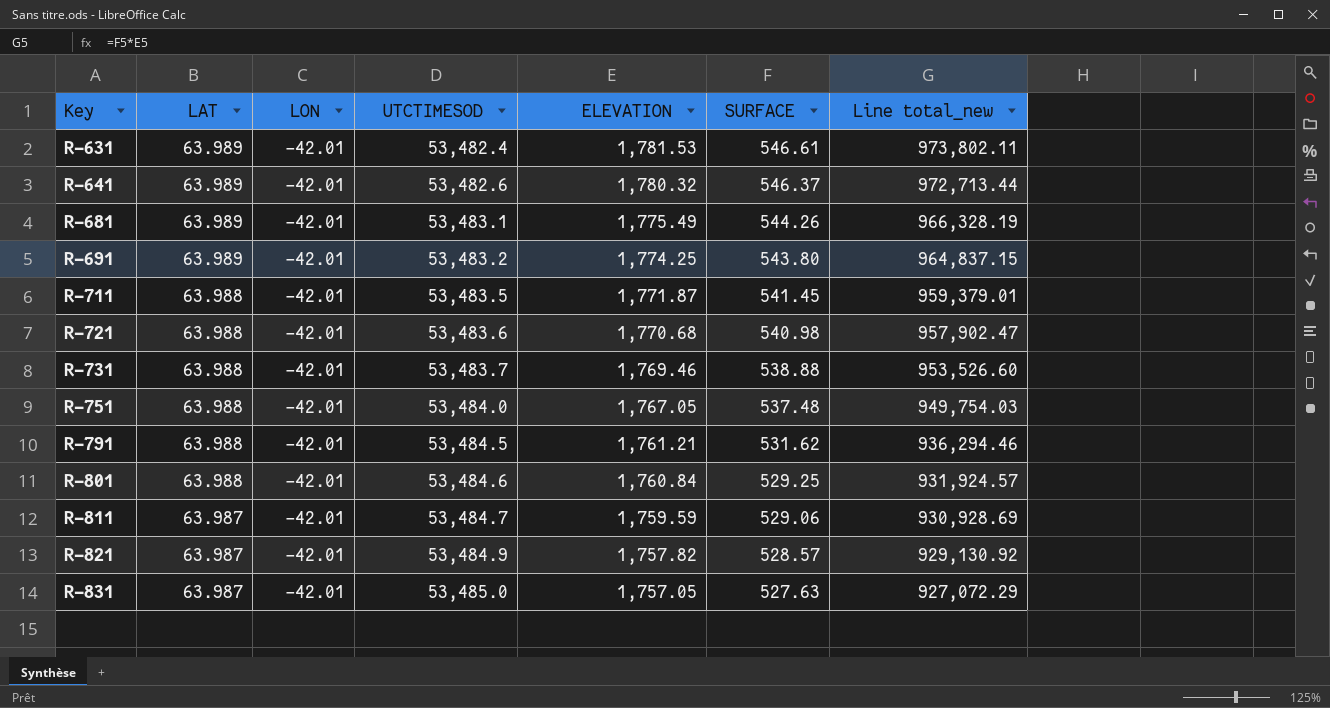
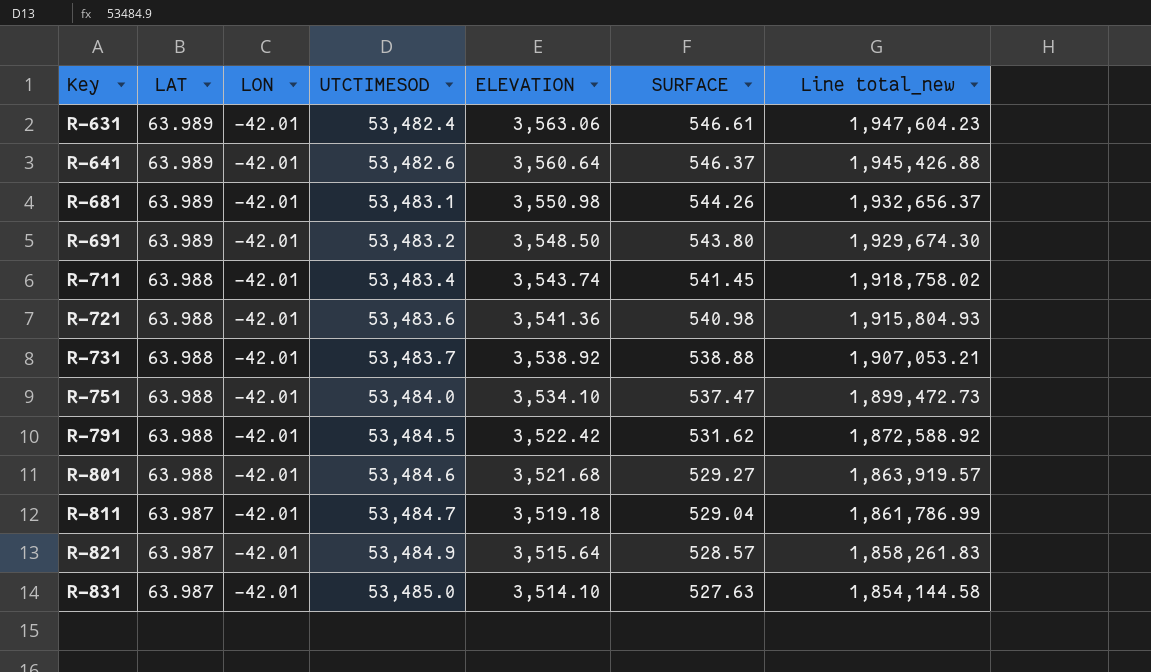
R-631 | ELEVATION: 1,781.53 -> 3,563.06
R-631 | Line total_new: 973,802.11 -> 1,947,604.23
R-641 | ELEVATION: 1,780.32 -> 3,560.64
R-641 | Line total_new: 972,713.44 -> 1,945,426.88
R-681 | ELEVATION: 1,775.49 -> 3,550.98
R-681 | Line total_new: 966,328.19 -> 1,932,656.37
R-691 | ELEVATION: 1,774.25 -> 3,548.50
R-691 | Line total_new: 964,837.15 -> 1,929,674.30
R-711 | UTCTIMESOD: 53,483.5 -> 53,483.4
R-711 | ELEVATION: 1,771.87 -> 3,543.74
R-711 | Line total_new: 959,379.01 -> 1,918,758.02
R-721 | ELEVATION: 1,770.68 -> 3,541.36
R-721 | Line total_new: 957,902.47 -> 1,915,804.93
R-731 | ELEVATION: 1,769.46 -> 3,538.92
R-731 | Line total_new: 953,526.60 -> 1,907,053.21
R-751 | ELEVATION: 1,767.05 -> 3,534.10
R-751 | SURFACE: 537.48 -> 537.47
R-751 | Line total_new: 949,754.03 -> 1,899,472.73
R-791 | ELEVATION: 1,761.21 -> 3,522.42
R-791 | Line total_new: 936,294.46 -> 1,872,588.92
R-801 | ELEVATION: 1,760.84 -> 3,521.68
R-801 | SURFACE: 529.25 -> 529.27
R-801 | Line total_new: 931,924.57 -> 1,863,919.57
R-811 | ELEVATION: 1,759.59 -> 3,519.18
R-811 | SURFACE: 529.06 -> 529.04
R-811 | Line total_new: 930,928.69 -> 1,861,786.99
R-821 | ELEVATION: 1,757.82 -> 3,515.64
R-821 | Line total_new: 929,130.92 -> 1,858,261.83
R-831 | ELEVATION: 1,757.05 -> 3,514.10
R-831 | Line total_new: 927,072.29 -> 1,854,144.58

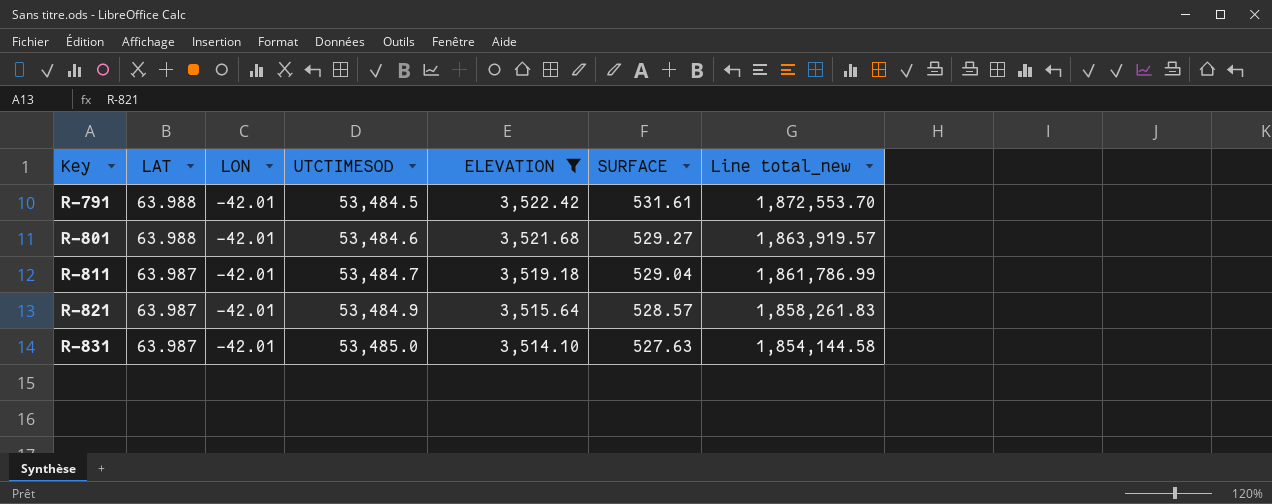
filter: none -> ELEVATION <= 3,522.42
R-791 | SURFACE: 531.62 -> 531.61
R-791 | Line total_new: 1,872,588.92 -> 1,872,553.70

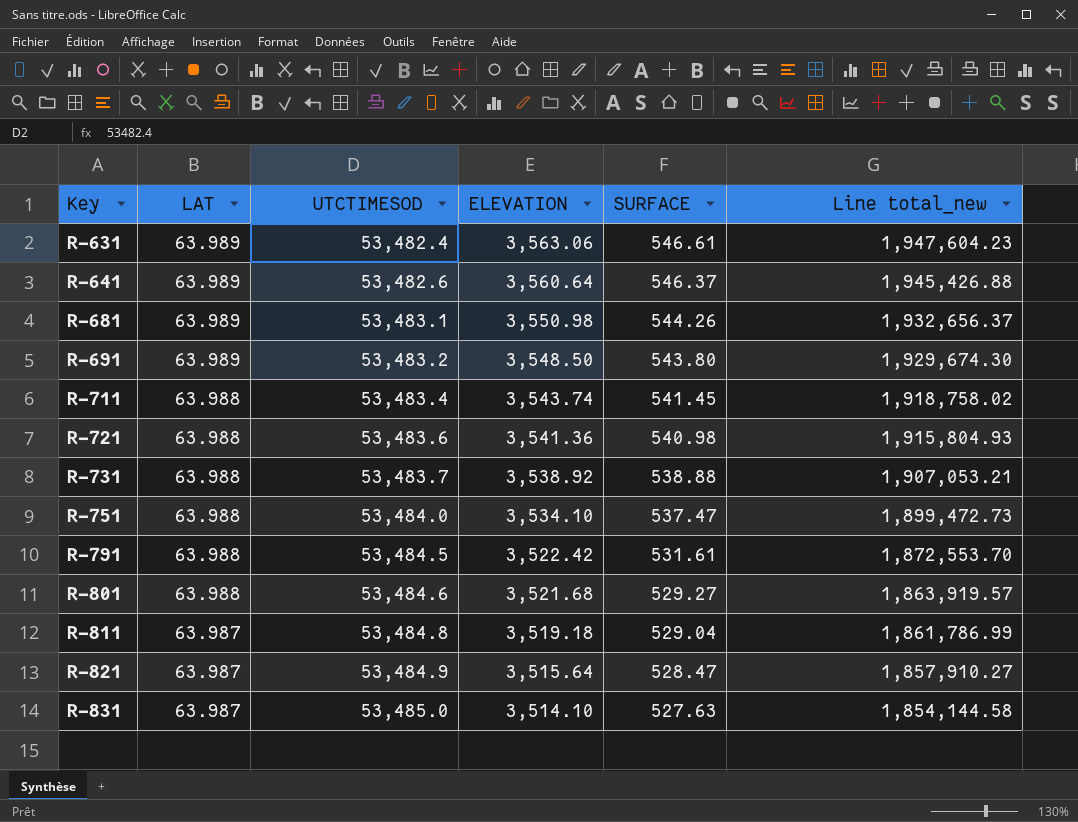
filter: ELEVATION <= 3,522.42 -> none
column LON | position: 3 -> none
R-811 | UTCTIMESOD: 53,484.7 -> 53,484.8
R-821 | SURFACE: 528.57 -> 528.47
R-821 | Line total_new: 1,858,261.83 -> 1,857,910.27

